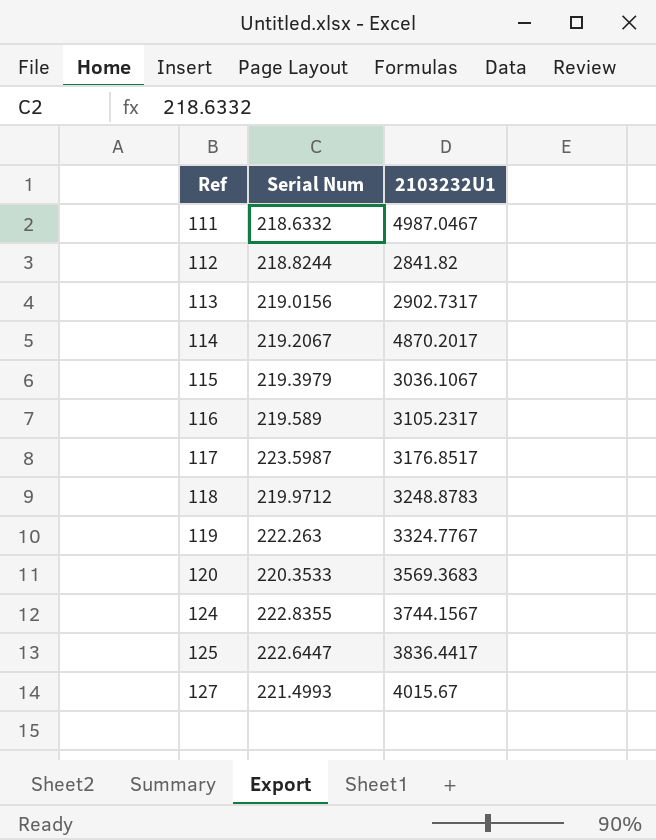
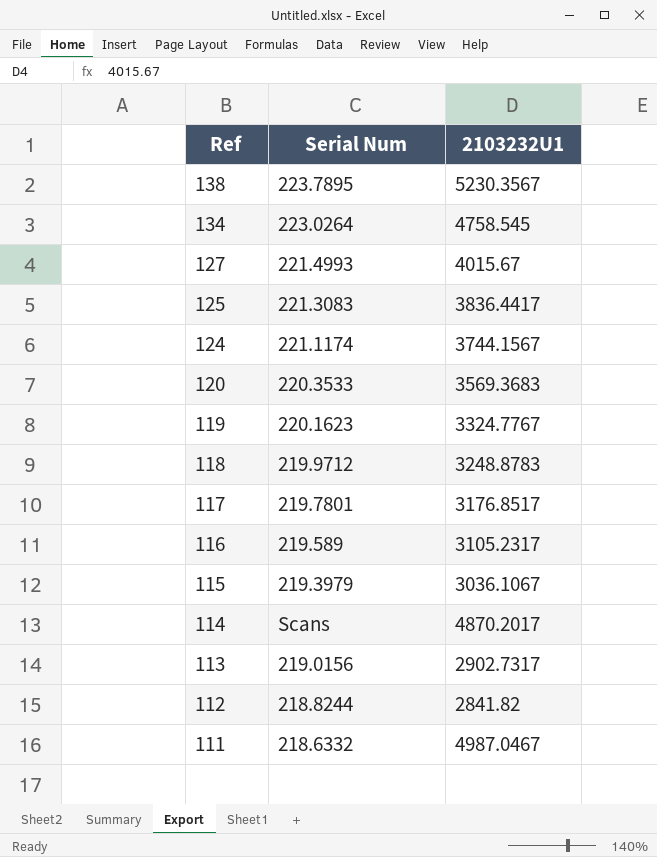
row order: Ref ascending -> Ref descending
row 138: none -> 223.7895 | 5230.3567
row 134: none -> 223.0264 | 4758.545
125 | Serial Num: 222.6447 -> 221.3083
124 | Serial Num: 222.8355 -> 221.1174
119 | Serial Num: 222.263 -> 220.1623
117 | Serial Num: 223.5987 -> 219.7801
114 | Serial Num: 219.2067 -> Scans

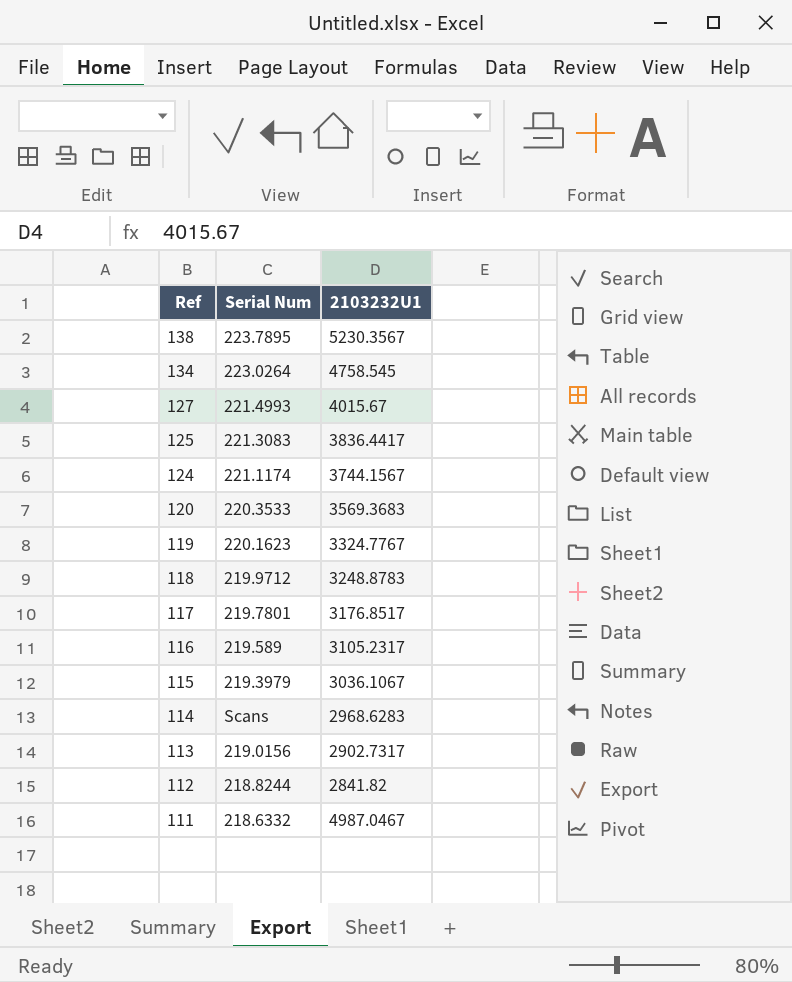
114 | 2103232U1: 4870.2017 -> 2968.6283

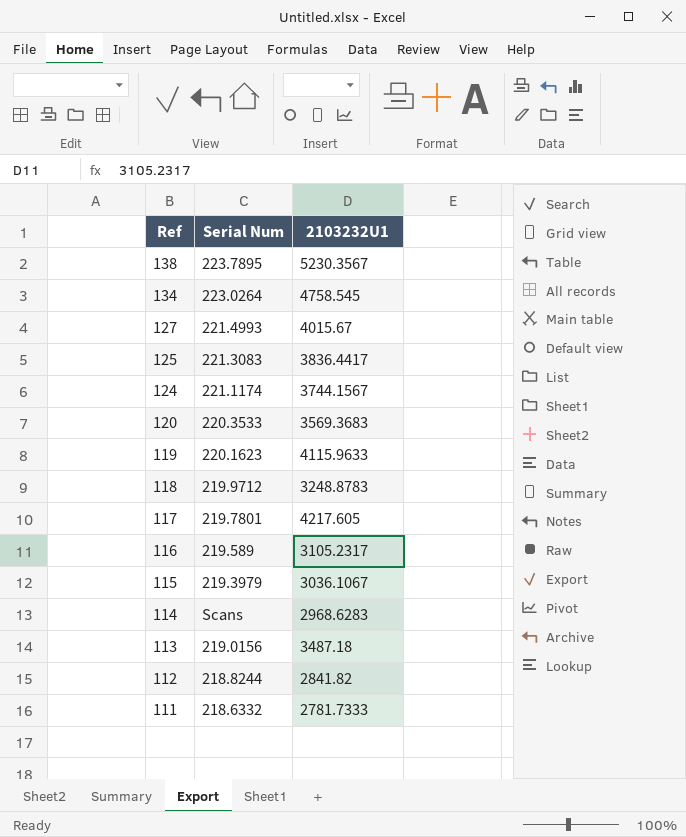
119 | 2103232U1: 3324.7767 -> 4115.9633
117 | 2103232U1: 3176.8517 -> 4217.605
113 | 2103232U1: 2902.7317 -> 3487.18
111 | 2103232U1: 4987.0467 -> 2781.7333

